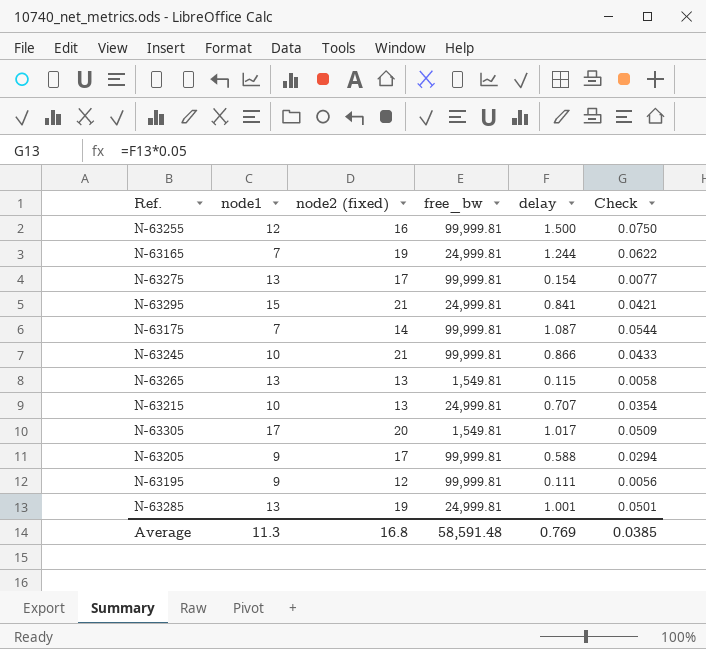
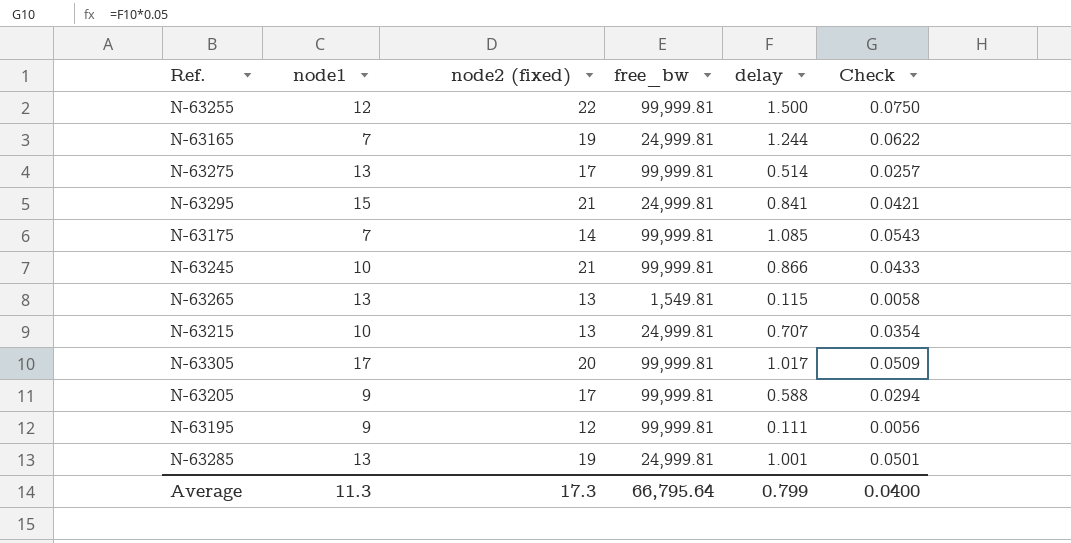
N-63255 | node2 (fixed): 16 -> 22
N-63275 | delay: 0.154 -> 0.514
N-63275 | Check: 0.0077 -> 0.0257
N-63175 | delay: 1.087 -> 1.085
N-63175 | Check: 0.0544 -> 0.0543
N-63305 | free_bw: 1,549.81 -> 99,999.81
Average | node2 (fixed): 16.8 -> 17.3
Average | free_bw: 58,591.48 -> 66,795.64
Average | delay: 0.769 -> 0.799
Average | Check: 0.0385 -> 0.0400

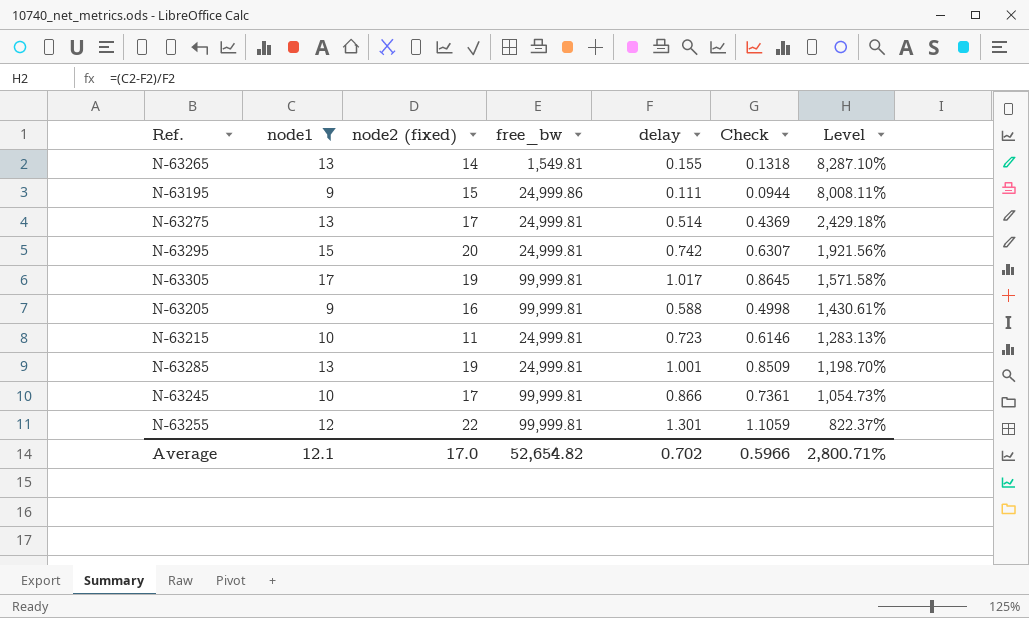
filter: none -> node1 != 7
row order: none -> Level descending
column Check | formula: [delay] * 0.05 -> [delay] * 0.85
column Level | formula: none -> ([node1] - [delay]) / [delay]
N-63265 | node2 (fixed): 13 -> 14
N-63265 | delay: 0.115 -> 0.155
N-63195 | node2 (fixed): 12 -> 15
N-63195 | free_bw: 99,999.81 -> 24,999.86
N-63275 | free_bw: 99,999.81 -> 24,999.81
N-63295 | node2 (fixed): 21 -> 20
N-63295 | delay: 0.841 -> 0.742
N-63305 | node2 (fixed): 20 -> 19
N-63205 | node2 (fixed): 17 -> 16
N-63215 | node2 (fixed): 13 -> 11
N-63215 | delay: 0.707 -> 0.723
N-63245 | node2 (fixed): 21 -> 17
N-63255 | delay: 1.500 -> 1.301
Average | node1: 11.3 -> 12.1
Average | node2 (fixed): 17.3 -> 17.0
Average | free_bw: 66,795.64 -> 52,654.82
Average | delay: 0.799 -> 0.702
Average | Check: 0.0400 -> 0.5966

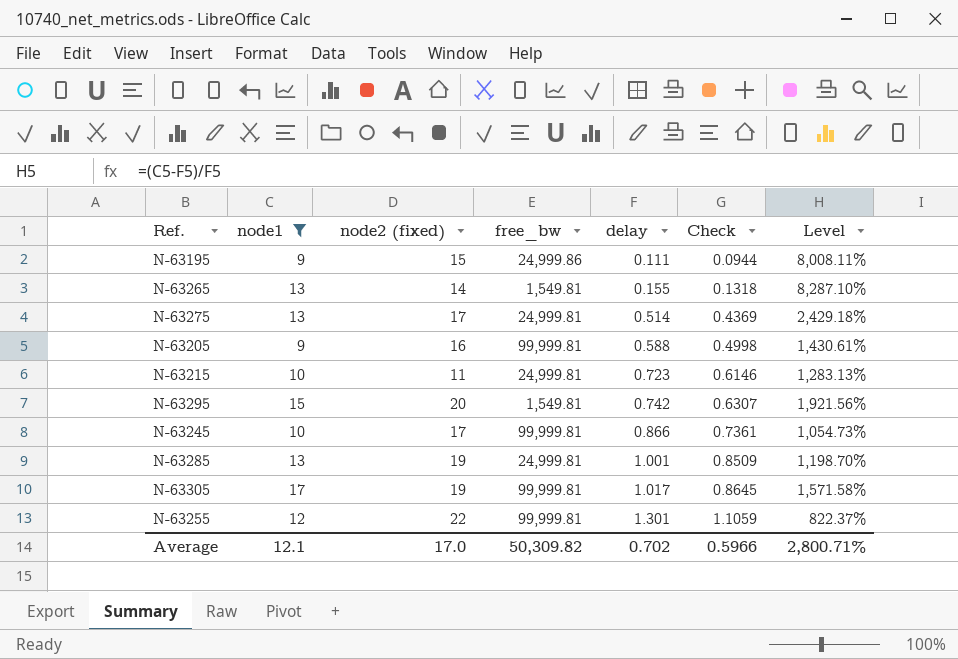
row order: Level descending -> delay ascending
N-63295 | free_bw: 24,999.81 -> 1,549.81
Average | free_bw: 52,654.82 -> 50,309.82

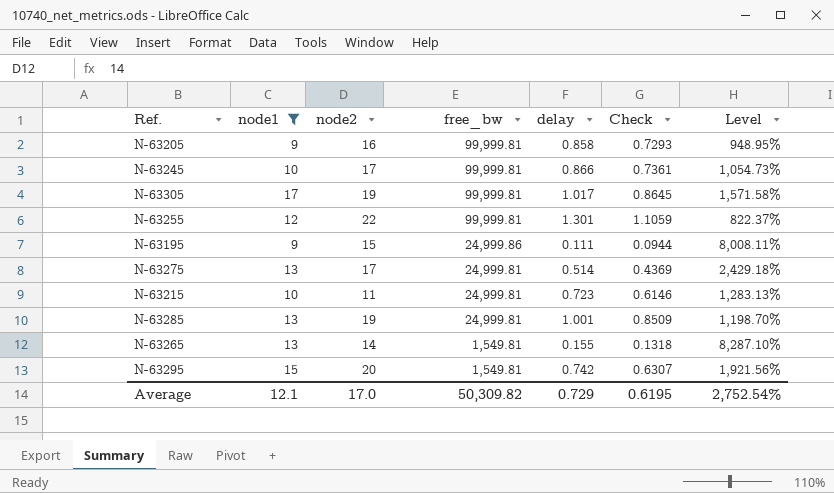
row order: delay ascending -> free_bw descending
column name: node2 (fixed) -> node2
N-63205 | delay: 0.588 -> 0.858
N-63205 | Check: 0.4998 -> 0.7293
N-63205 | Level: 1,430.61% -> 948.95%
Average | delay: 0.702 -> 0.729
Average | Check: 0.5966 -> 0.6195
Average | Level: 2,800.71% -> 2,752.54%

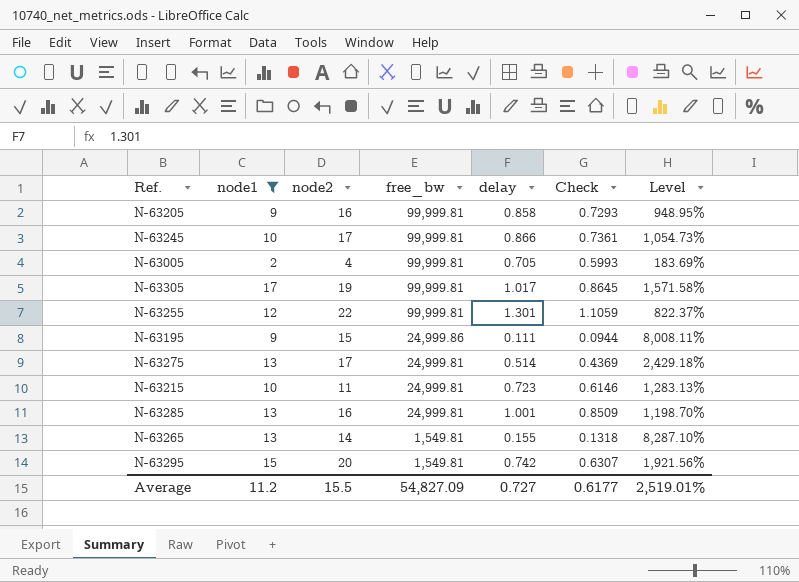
row N-63005: none -> 2 | 4 | 99,999.81 | 0.705 | 0.5993 | 183.69%
N-63285 | node2: 19 -> 16
Average | node1: 12.1 -> 11.2
Average | node2: 17.0 -> 15.5
Average | free_bw: 50,309.82 -> 54,827.09
Average | delay: 0.729 -> 0.727
Average | Check: 0.6195 -> 0.6177
Average | Level: 2,752.54% -> 2,519.01%

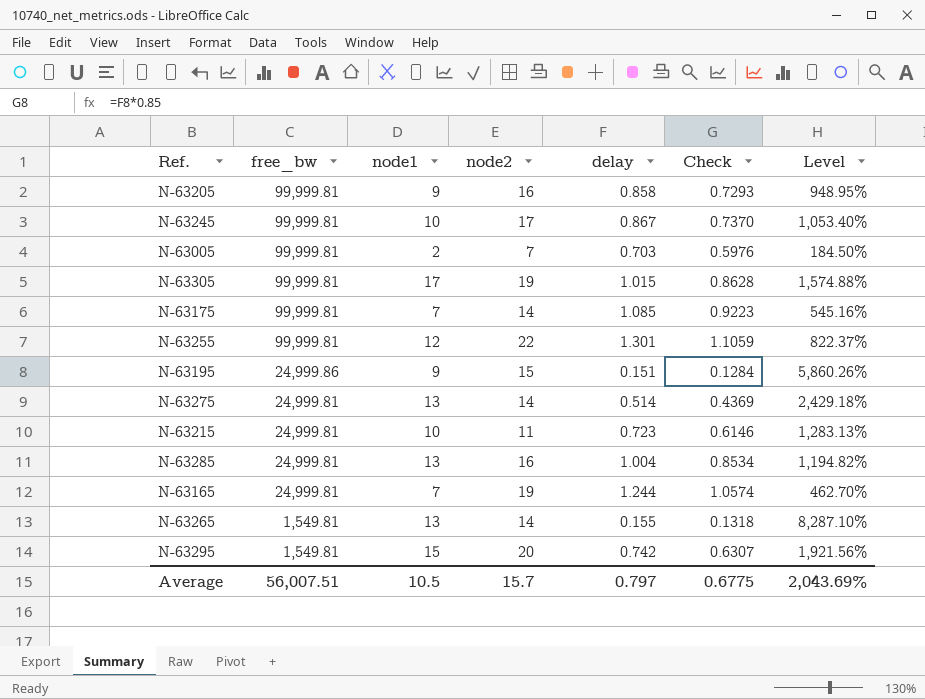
filter: node1 != 7 -> none
column free_bw | position: 4 -> 2
N-63245 | delay: 0.866 -> 0.867
N-63245 | Check: 0.7361 -> 0.7370
N-63245 | Level: 1,054.73% -> 1,053.40%
N-63005 | node2: 4 -> 7
N-63005 | delay: 0.705 -> 0.703
N-63005 | Check: 0.5993 -> 0.5976
N-63005 | Level: 183.69% -> 184.50%
N-63305 | delay: 1.017 -> 1.015
N-63305 | Check: 0.8645 -> 0.8628
N-63305 | Level: 1,571.58% -> 1,574.88%
N-63195 | delay: 0.111 -> 0.151
N-63195 | Check: 0.0944 -> 0.1284
N-63195 | Level: 8,008.11% -> 5,860.26%
N-63275 | node2: 17 -> 14
N-63285 | delay: 1.001 -> 1.004
N-63285 | Check: 0.8509 -> 0.8534
N-63285 | Level: 1,198.70% -> 1,194.82%
Average | free_bw: 54,827.09 -> 56,007.51
Average | node1: 11.2 -> 10.5
Average | node2: 15.5 -> 15.7
Average | delay: 0.727 -> 0.797
Average | Check: 0.6177 -> 0.6775
Average | Level: 2,519.01% -> 2,043.69%

